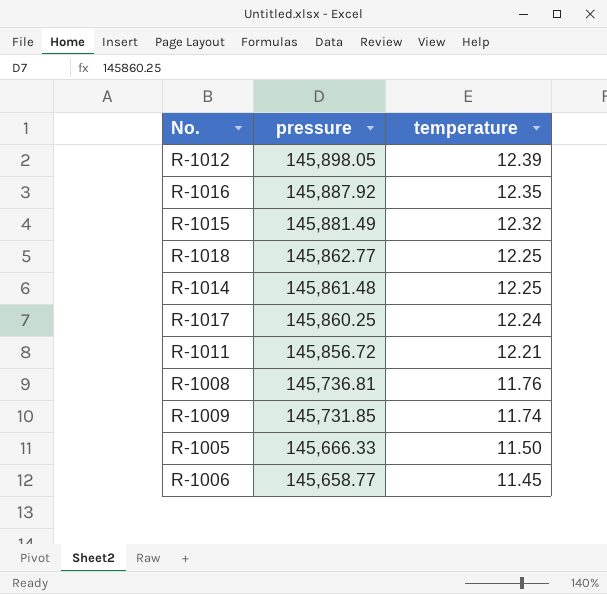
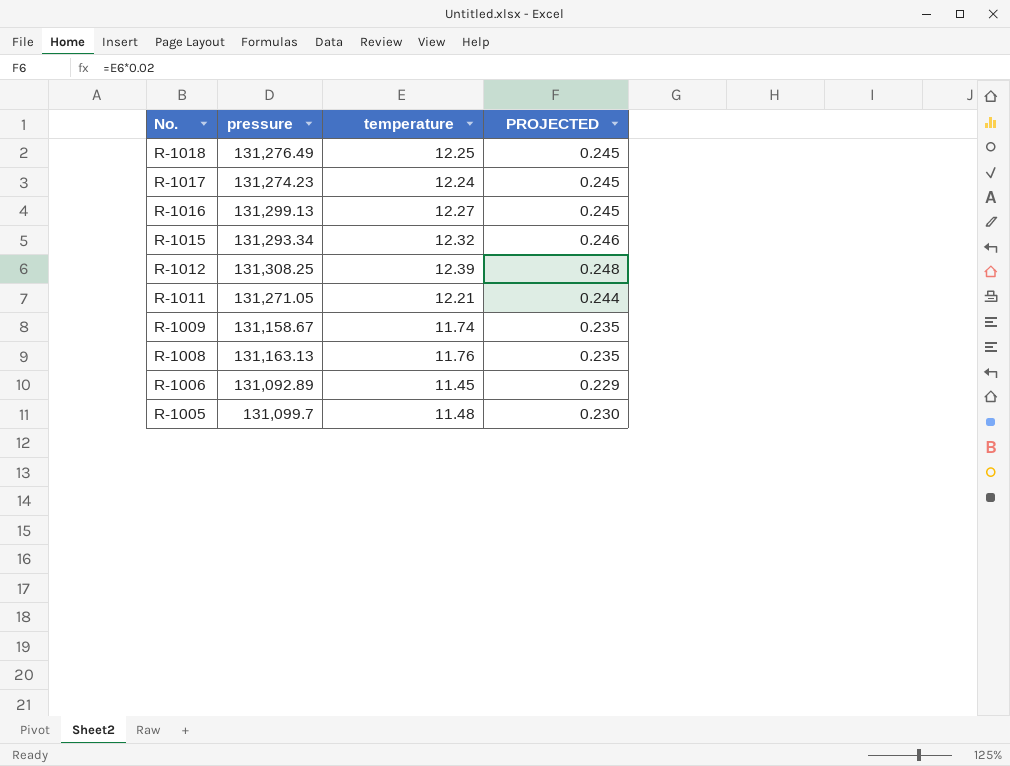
row order: pressure descending -> No. descending
column PROJECTED | formula: none -> [temperature] * 0.02
row R-1014: 145,861.48 | 12.25 -> none
R-1018 | pressure: 145,862.77 -> 131,276.49
R-1017 | pressure: 145,860.25 -> 131,274.23
R-1016 | pressure: 145,887.92 -> 131,299.13
R-1016 | temperature: 12.35 -> 12.27
R-1015 | pressure: 145,881.49 -> 131,293.34
R-1012 | pressure: 145,898.05 -> 131,308.25
R-1011 | pressure: 145,856.72 -> 131,271.05
R-1009 | pressure: 145,731.85 -> 131,158.67
R-1008 | pressure: 145,736.81 -> 131,163.13
R-1006 | pressure: 145,658.77 -> 131,092.89
R-1005 | pressure: 145,666.33 -> 131,099.7
R-1005 | temperature: 11.50 -> 11.48

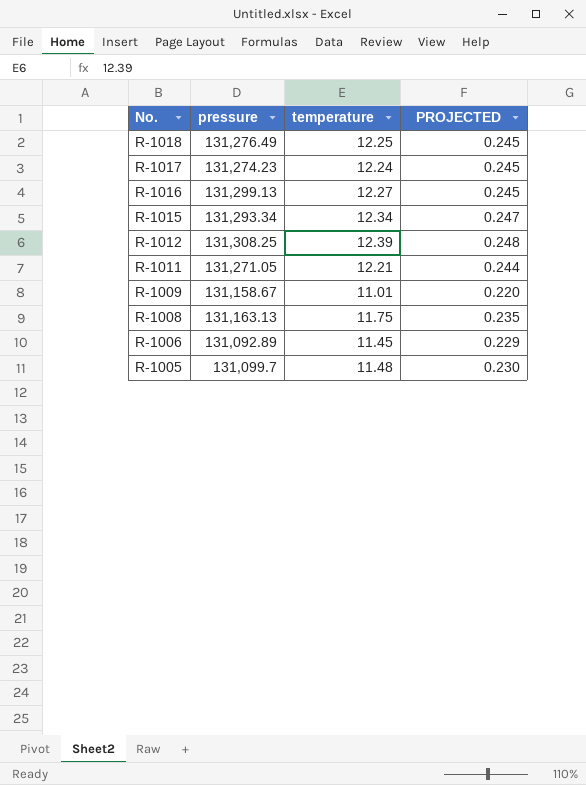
R-1015 | temperature: 12.32 -> 12.34
R-1015 | PROJECTED: 0.246 -> 0.247
R-1009 | temperature: 11.74 -> 11.01
R-1009 | PROJECTED: 0.235 -> 0.220
R-1008 | temperature: 11.76 -> 11.75

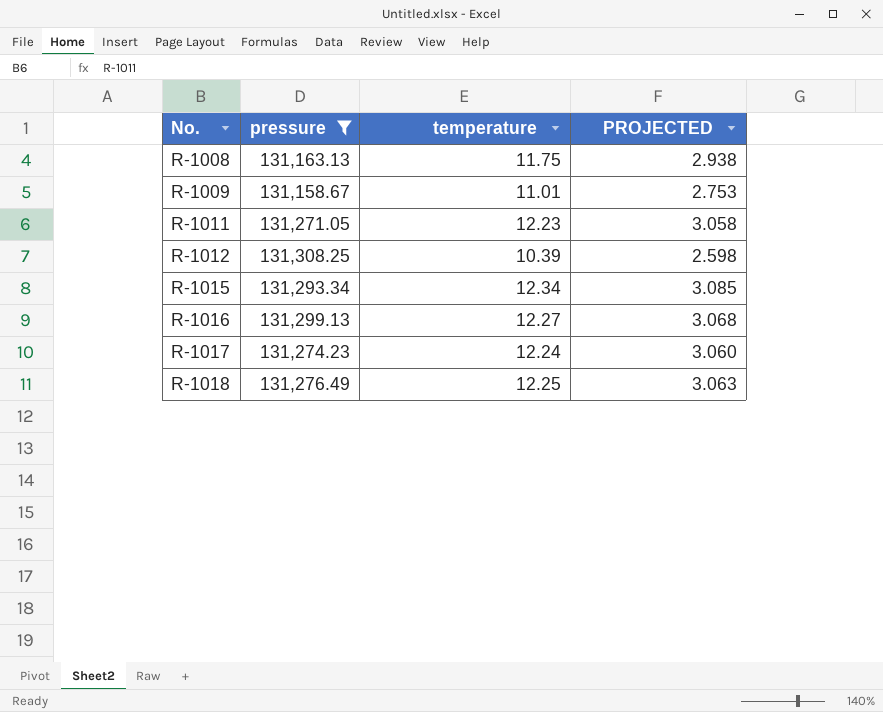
filter: none -> pressure >= 131,158.67
row order: No. descending -> No. ascending
column PROJECTED | formula: [temperature] * 0.02 -> [temperature] * 0.25
R-1011 | temperature: 12.21 -> 12.23
R-1012 | temperature: 12.39 -> 10.39

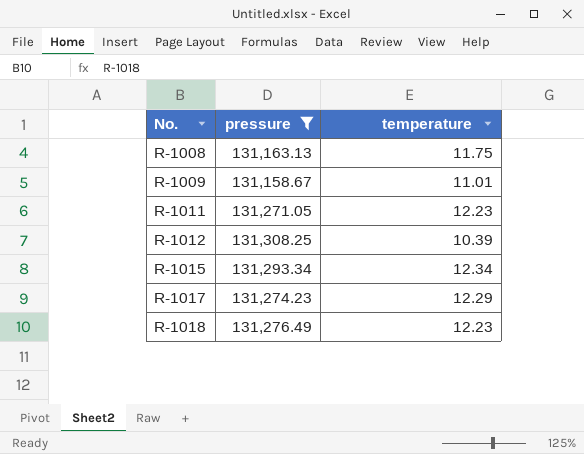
column PROJECTED | formula: [temperature] * 0.25 -> none
row R-1016: 131,299.13 | 12.27 | 3.068 -> none
R-1017 | temperature: 12.24 -> 12.29
R-1018 | temperature: 12.25 -> 12.23

